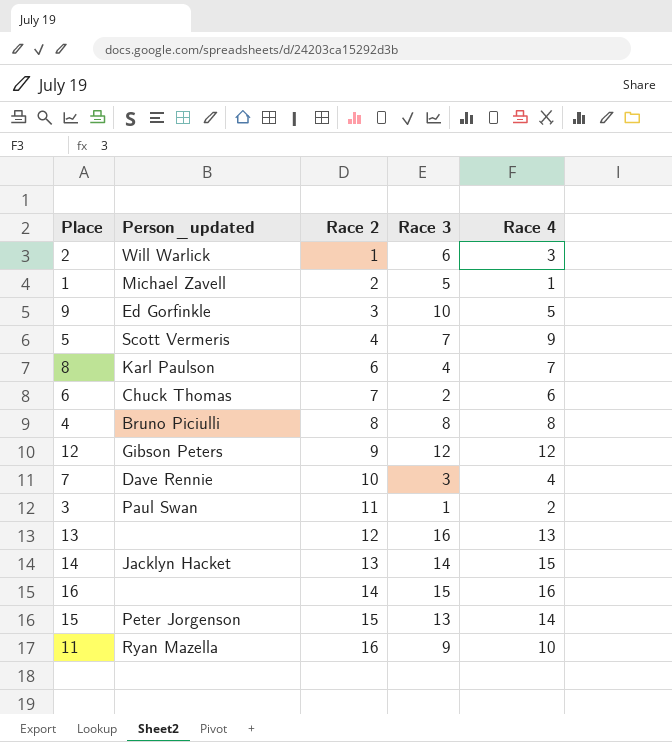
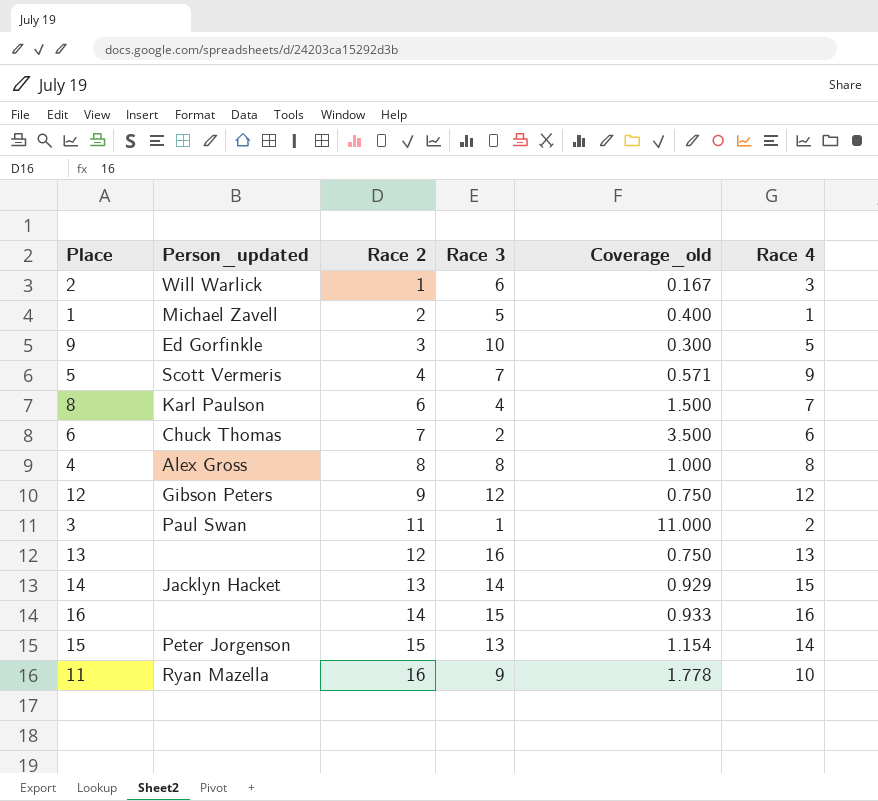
column Coverage_old | formula: none -> [Race 2] / [Race 3]
row 7: Dave Rennie | 10 | 3 | 4 -> none
4 | Person_updated: Bruno Piciulli -> Alex Gross

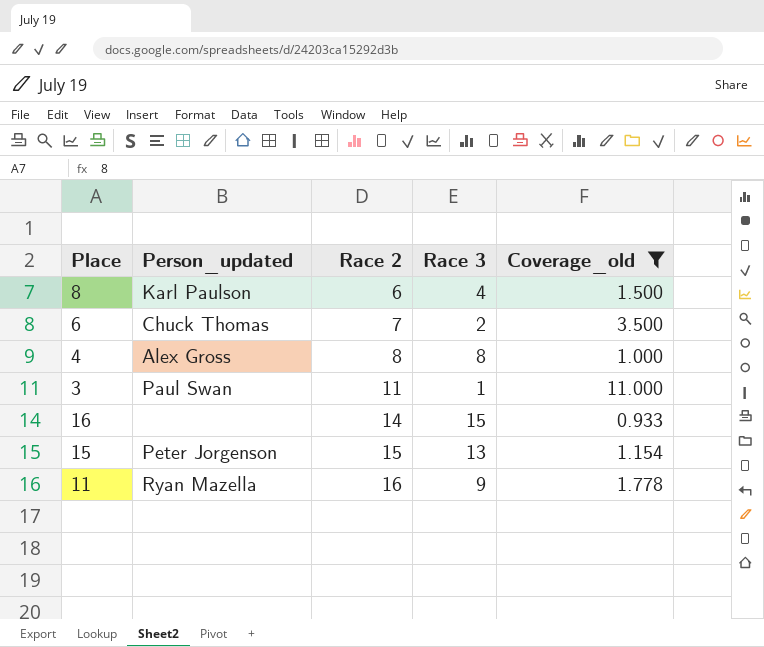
filter: none -> Coverage_old >= 0.933
column Race 4 | position: 6 -> none

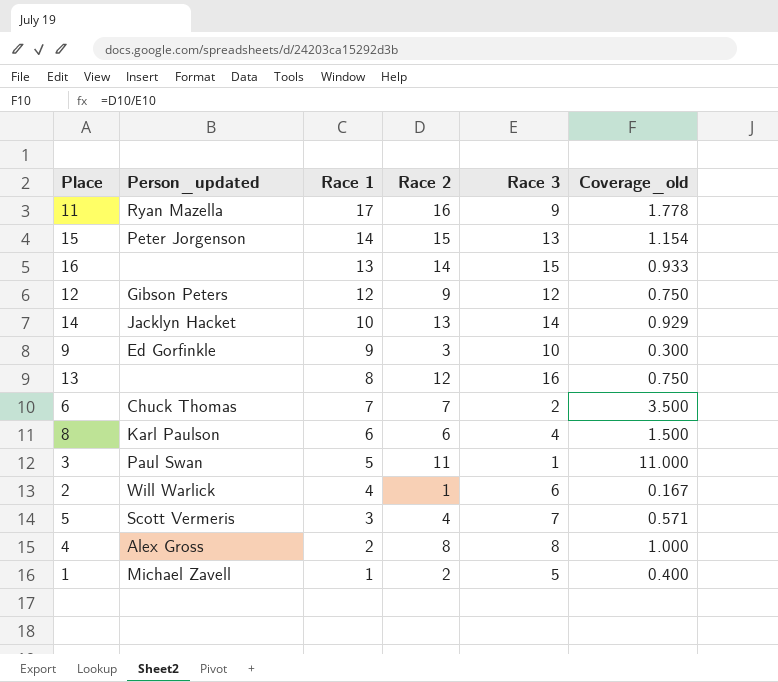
filter: Coverage_old >= 0.933 -> none
row order: Race 2 ascending -> Race 1 descending
column Race 1 | position: none -> 3

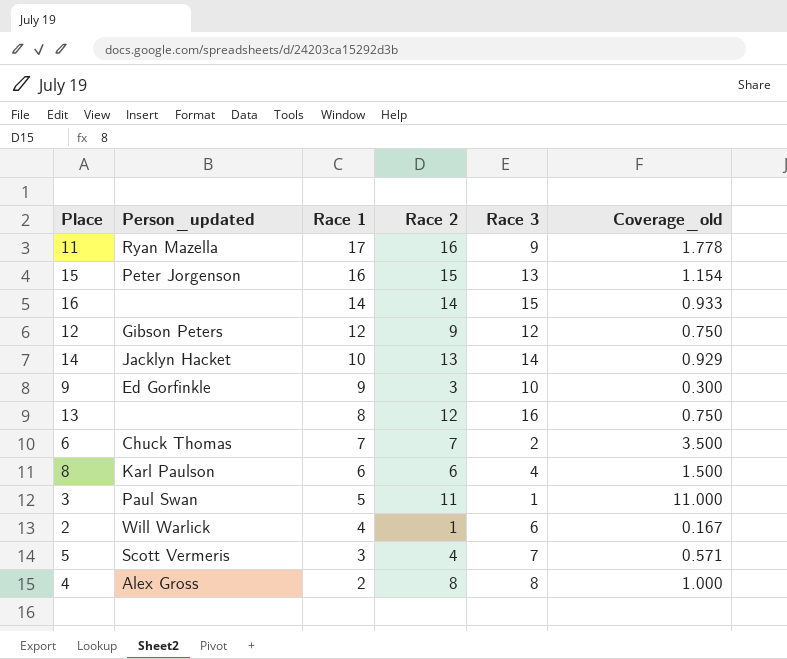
row 1: Michael Zavell | 1 | 2 | 5 | 0.400 -> none
15 | Race 1: 14 -> 16
16 | Race 1: 13 -> 14

